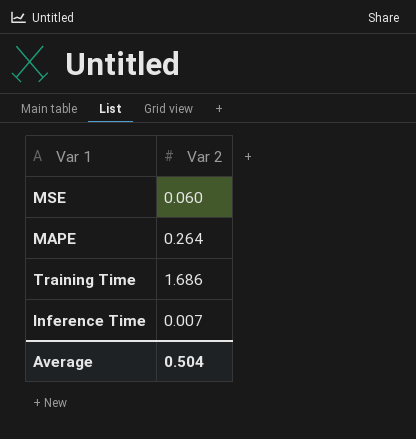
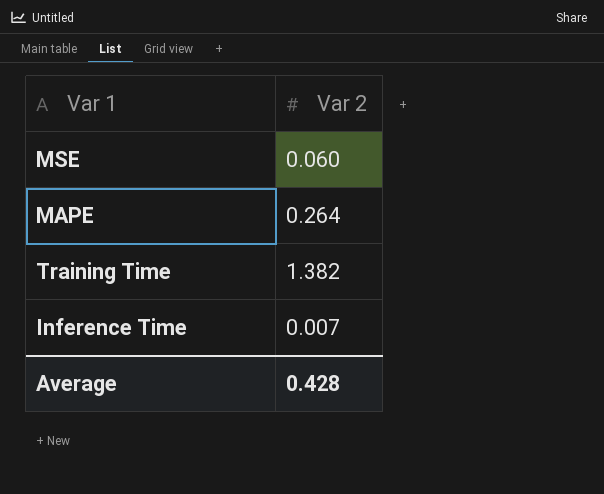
Training Time | Var 2: 1.686 -> 1.382
Average | Var 2: 0.504 -> 0.428

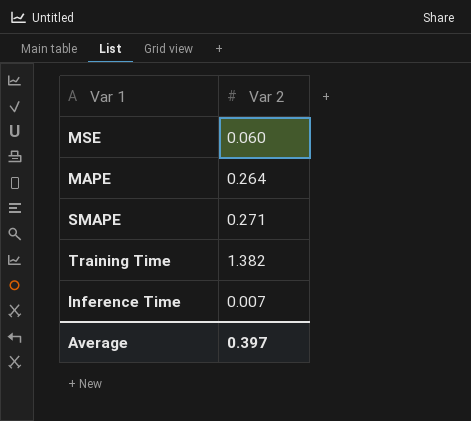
row SMAPE: none -> 0.271
Average | Var 2: 0.428 -> 0.397

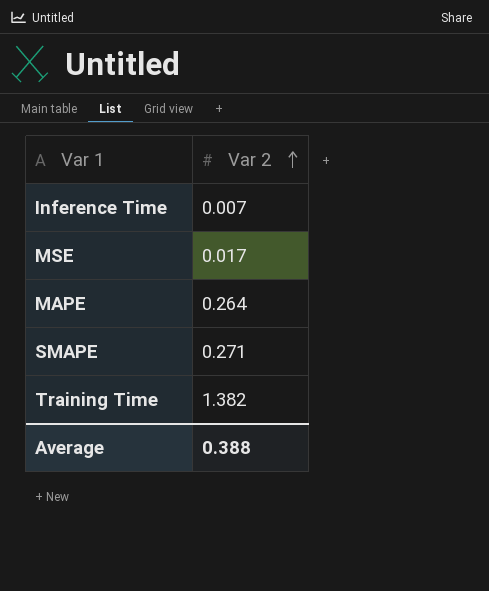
row order: none -> Var 2 ascending
MSE | Var 2: 0.060 -> 0.017
Average | Var 2: 0.397 -> 0.388

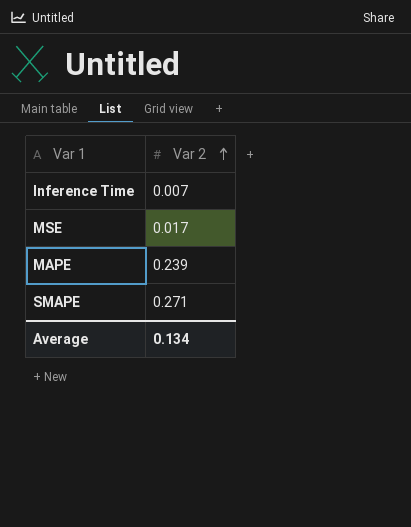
row Training Time: 1.382 -> none
MAPE | Var 2: 0.264 -> 0.239
Average | Var 2: 0.388 -> 0.134

